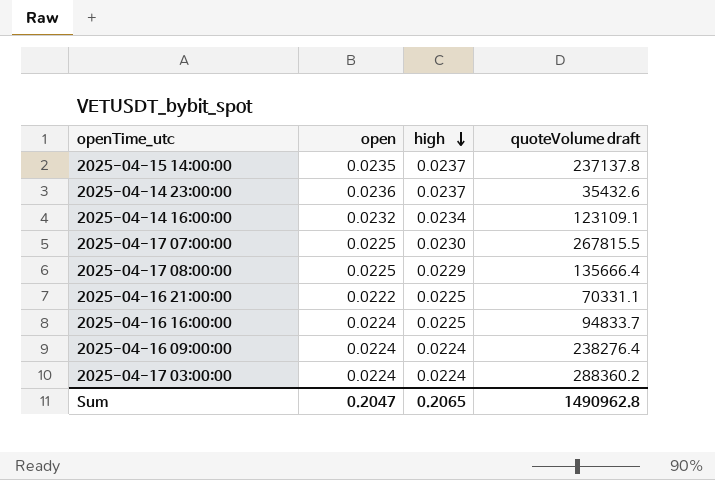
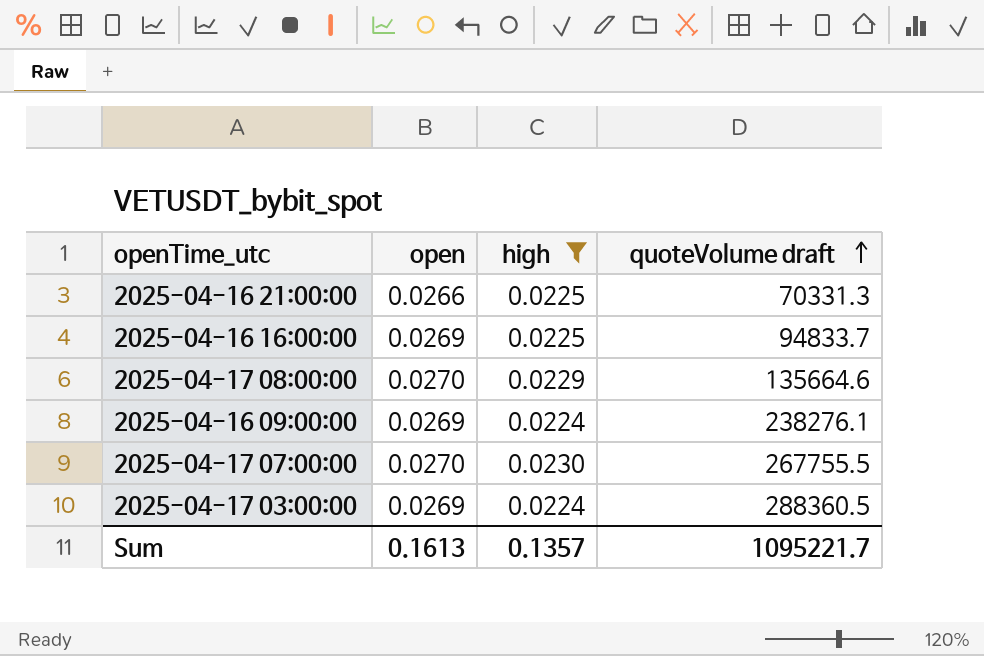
filter: none -> high <= 0.0230
row order: high descending -> quoteVolume draft ascending
2025-04-16 21:00:00 | open: 0.0222 -> 0.0266
2025-04-16 21:00:00 | quoteVolume draft: 70331.1 -> 70331.3
2025-04-16 16:00:00 | open: 0.0224 -> 0.0269
2025-04-17 08:00:00 | open: 0.0225 -> 0.0270
2025-04-17 08:00:00 | quoteVolume draft: 135666.4 -> 135664.6
2025-04-16 09:00:00 | open: 0.0224 -> 0.0269
2025-04-16 09:00:00 | quoteVolume draft: 238276.4 -> 238276.1
2025-04-17 07:00:00 | open: 0.0225 -> 0.0270
2025-04-17 07:00:00 | quoteVolume draft: 267815.5 -> 267755.5
2025-04-17 03:00:00 | open: 0.0224 -> 0.0269
2025-04-17 03:00:00 | quoteVolume draft: 288360.2 -> 288360.5
Sum | open: 0.2047 -> 0.1613
Sum | high: 0.2065 -> 0.1357
Sum | quoteVolume draft: 1490962.8 -> 1095221.7

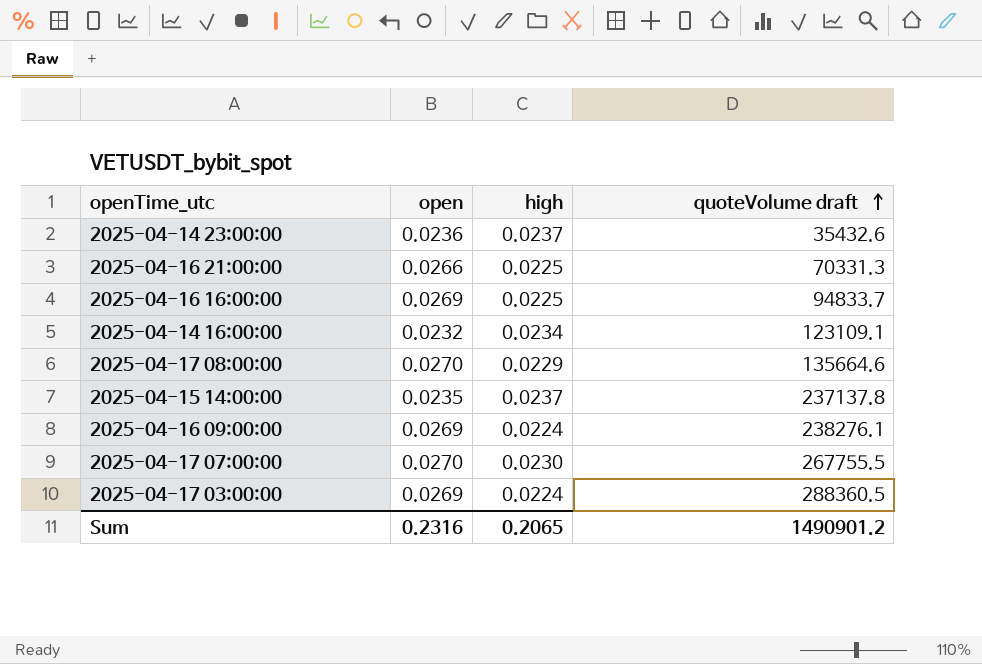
filter: high <= 0.0230 -> none
Sum | open: 0.1613 -> 0.2316
Sum | high: 0.1357 -> 0.2065
Sum | quoteVolume draft: 1095221.7 -> 1490901.2

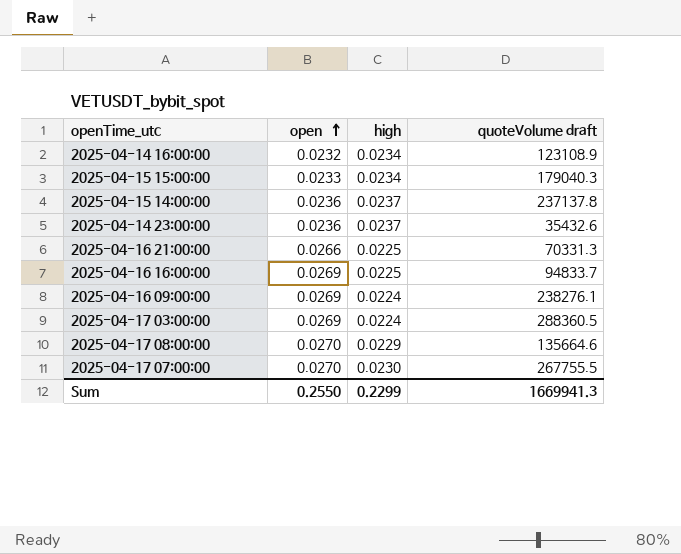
row order: quoteVolume draft ascending -> open ascending
2025-04-14 16:00:00 | quoteVolume draft: 123109.1 -> 123108.9
row 2025-04-15 15:00:00: none -> 0.0233 | 0.0234 | 179040.3
2025-04-15 14:00:00 | open: 0.0235 -> 0.0236
Sum | open: 0.2316 -> 0.2550
Sum | high: 0.2065 -> 0.2299
Sum | quoteVolume draft: 1490901.2 -> 1669941.3

